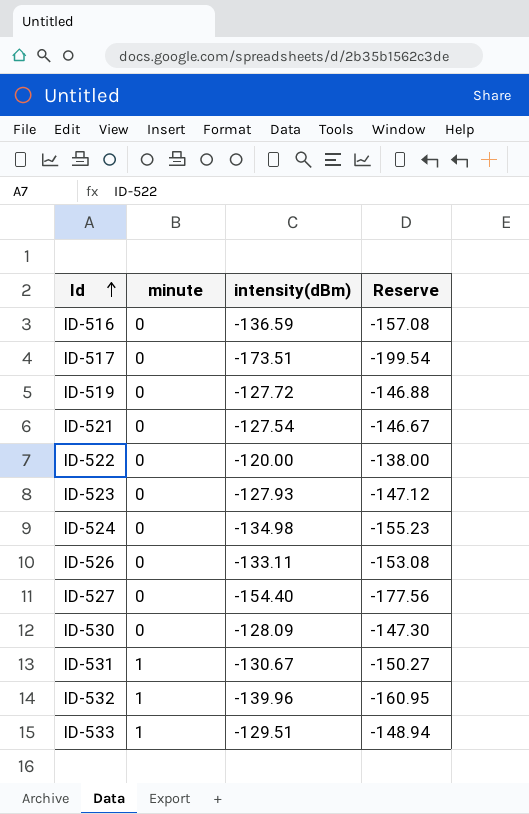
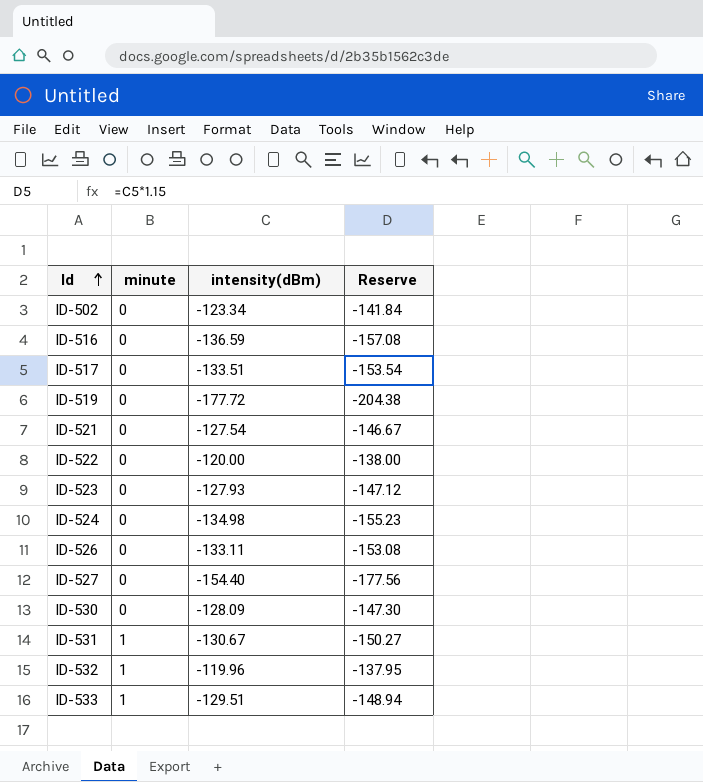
row ID-502: none -> 0 | -123.34 | -141.84
ID-517 | intensity(dBm): -173.51 -> -133.51
ID-517 | Reserve: -199.54 -> -153.54
ID-519 | intensity(dBm): -127.72 -> -177.72
ID-519 | Reserve: -146.88 -> -204.38
ID-532 | intensity(dBm): -139.96 -> -119.96
ID-532 | Reserve: -160.95 -> -137.95

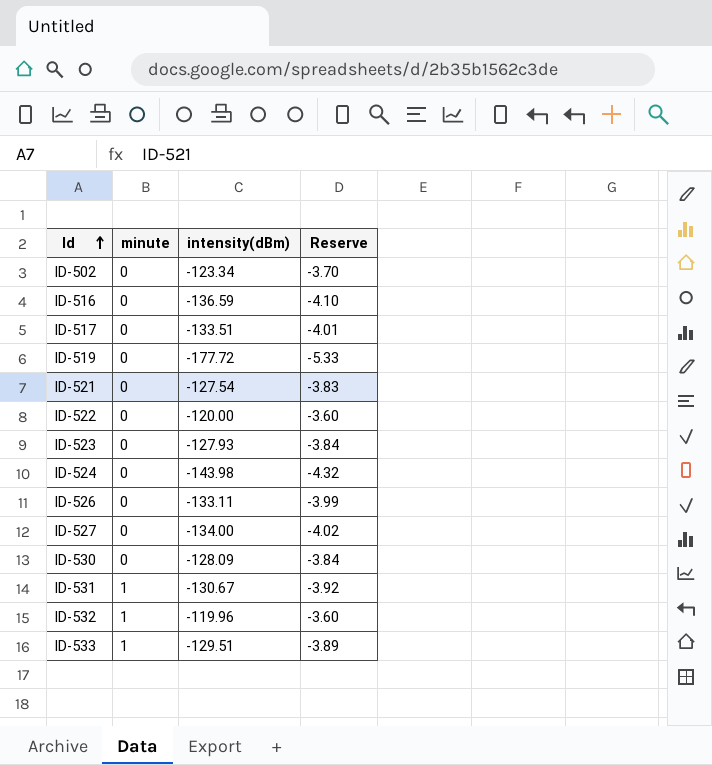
column Reserve | formula: [intensity(dBm)] * 1.15 -> [intensity(dBm)] * 0.03
ID-524 | intensity(dBm): -134.98 -> -143.98
ID-527 | intensity(dBm): -154.40 -> -134.00

